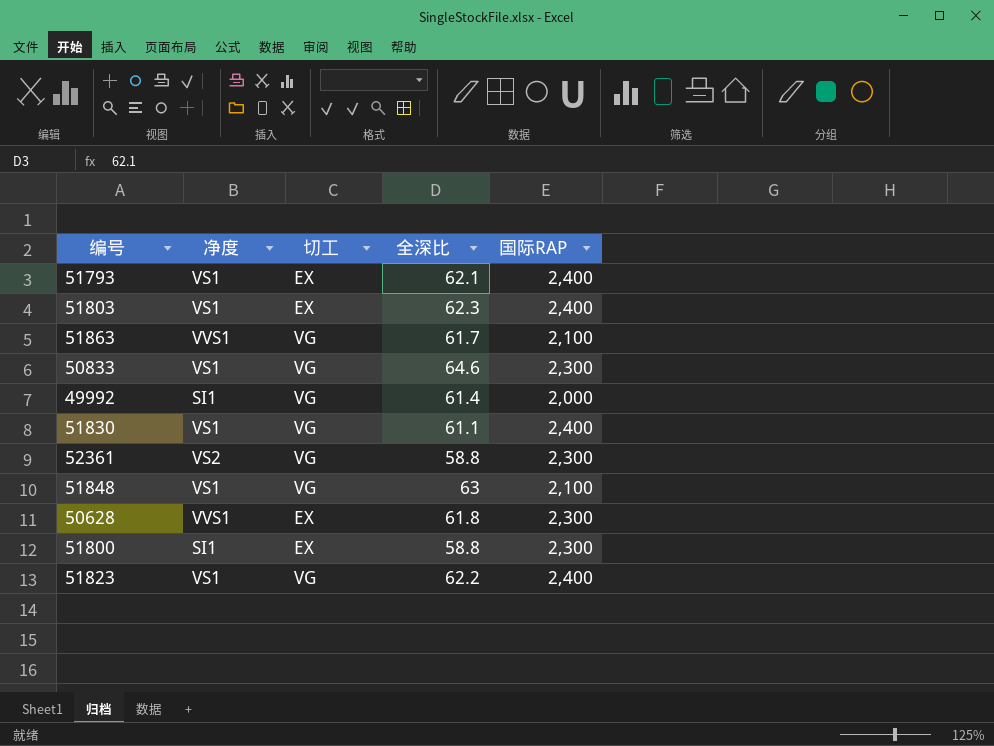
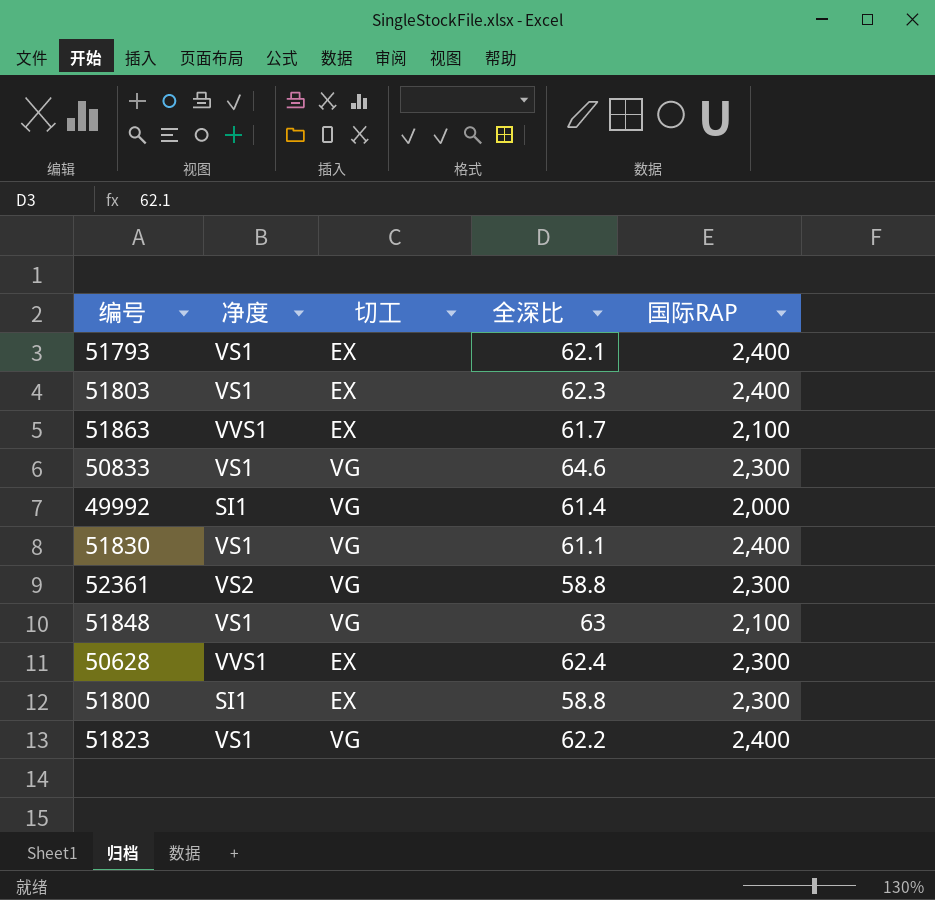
51863 | 切工: VG -> EX
50628 | 全深比: 61.8 -> 62.4

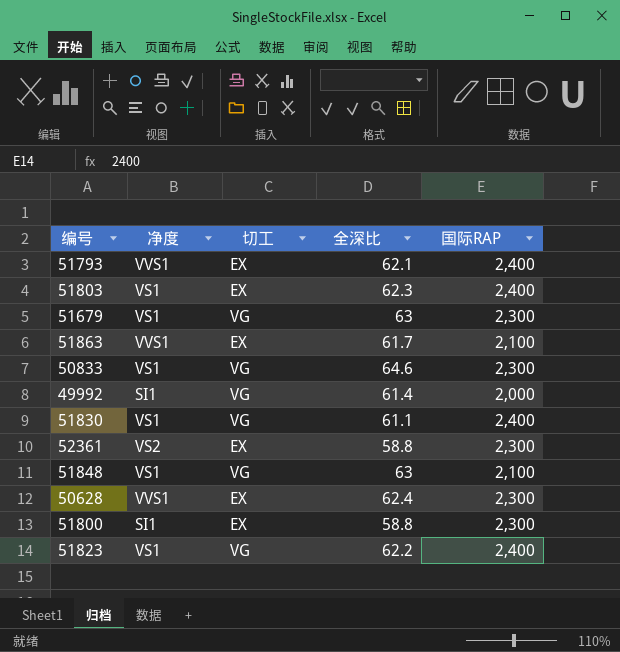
51793 | 净度: VS1 -> VVS1
row 51679: none -> VS1 | VG | 63 | 2,300
52361 | 切工: VG -> EX

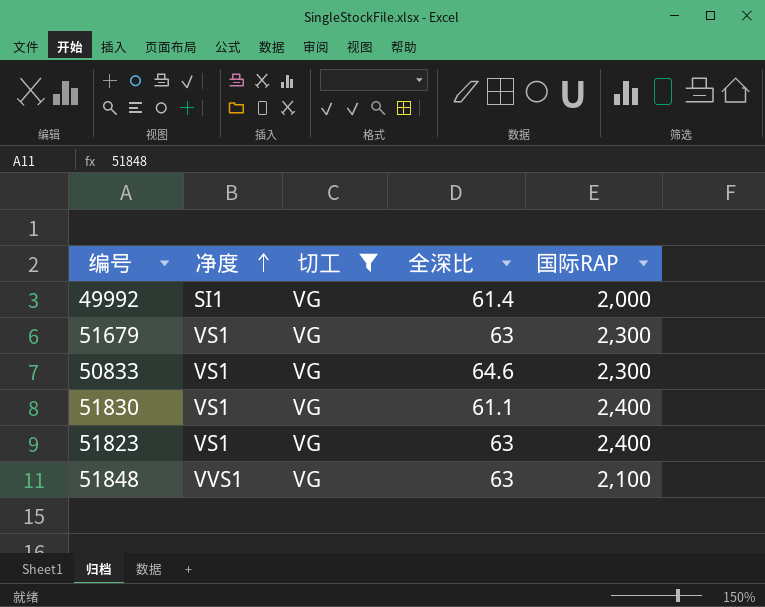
filter: none -> 切工 = VG
row order: none -> 净度 ascending
51823 | 全深比: 62.2 -> 63
51848 | 净度: VS1 -> VVS1

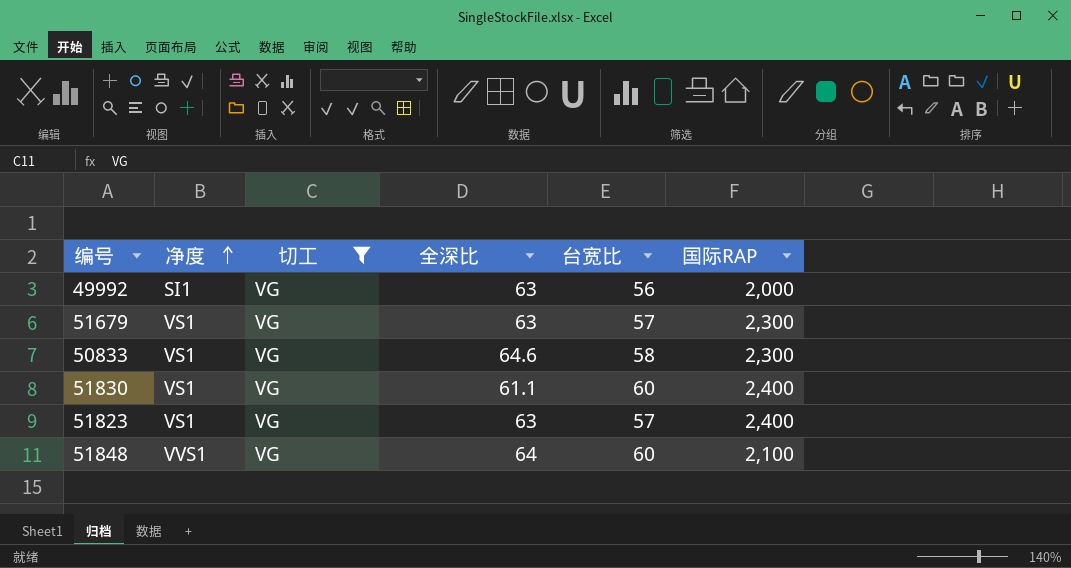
column 台宽比 | position: none -> 5
49992 | 全深比: 61.4 -> 63
51848 | 全深比: 63 -> 64

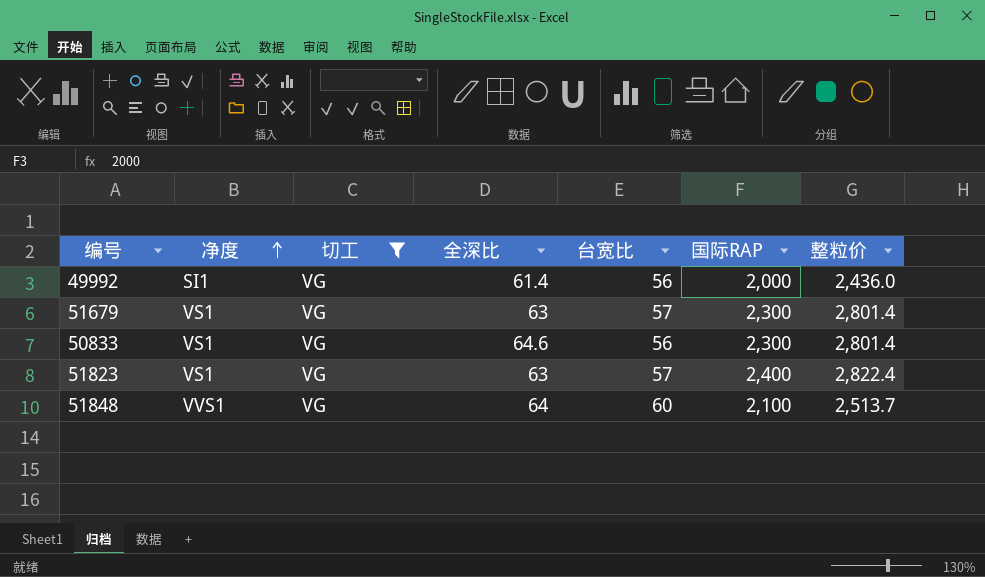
column 整粒价 | position: none -> 7
row 51830: VS1 | VG | 61.1 | 60 | 2,400 -> none
49992 | 全深比: 63 -> 61.4
50833 | 台宽比: 58 -> 56

